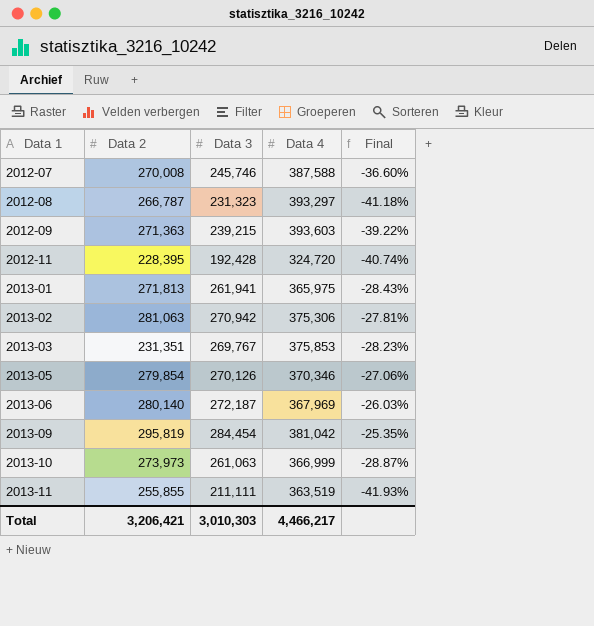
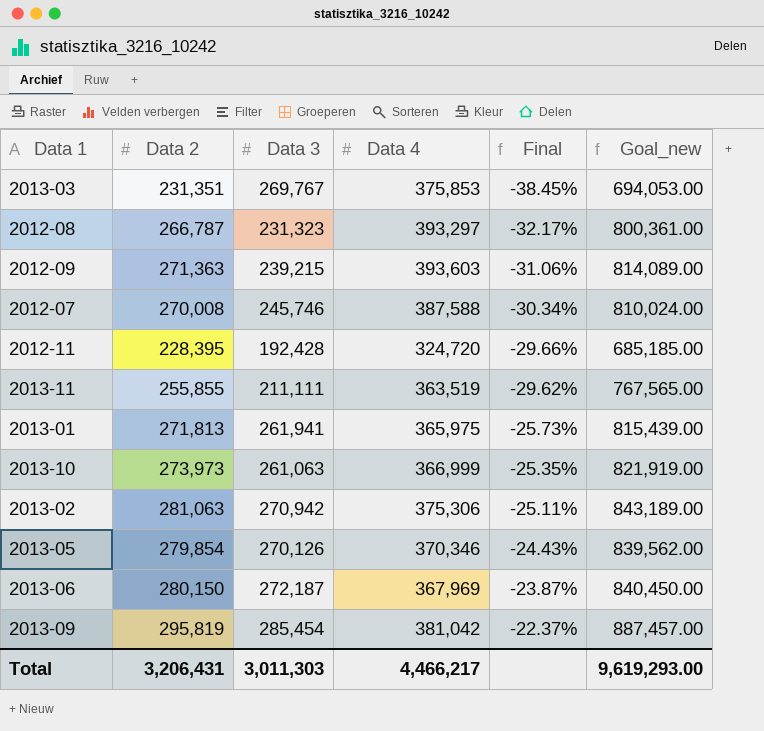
row order: Data 1 ascending -> Final ascending
column Final | formula: ([Data 3] - [Data 4]) / [Data 4] -> ([Data 2] - [Data 4]) / [Data 4]
column Goal_new | formula: none -> [Data 2] * 3
2013-06 | Data 2: 280,140 -> 280,150
2013-09 | Data 3: 284,454 -> 285,454
Total | Data 2: 3,206,421 -> 3,206,431
Total | Data 3: 3,010,303 -> 3,011,303

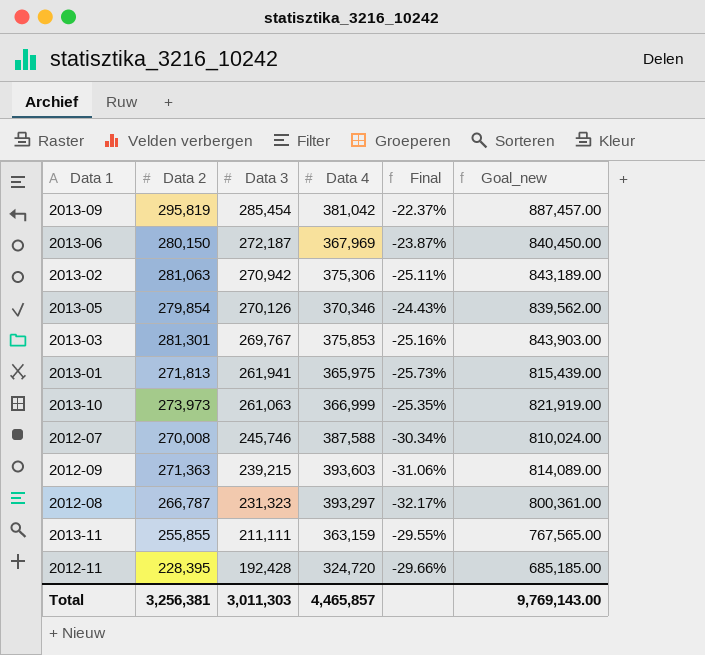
row order: Final ascending -> Data 3 descending
2013-03 | Data 2: 231,351 -> 281,301
2013-03 | Final: -38.45% -> -25.16%
2013-03 | Goal_new: 694,053.00 -> 843,903.00
2013-11 | Data 4: 363,519 -> 363,159
2013-11 | Final: -29.62% -> -29.55%
Total | Data 2: 3,206,431 -> 3,256,381
Total | Data 4: 4,466,217 -> 4,465,857
Total | Goal_new: 9,619,293.00 -> 9,769,143.00

